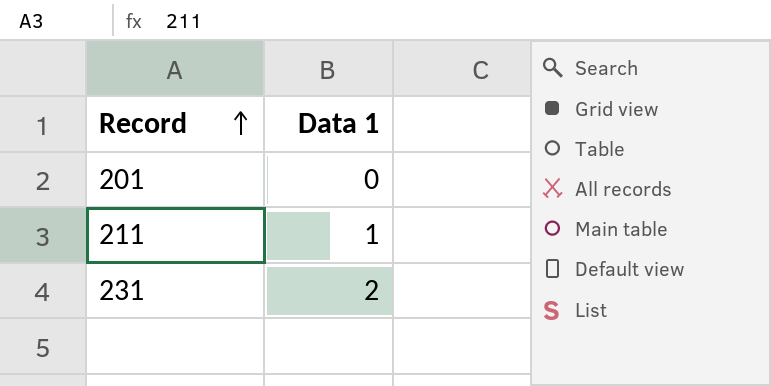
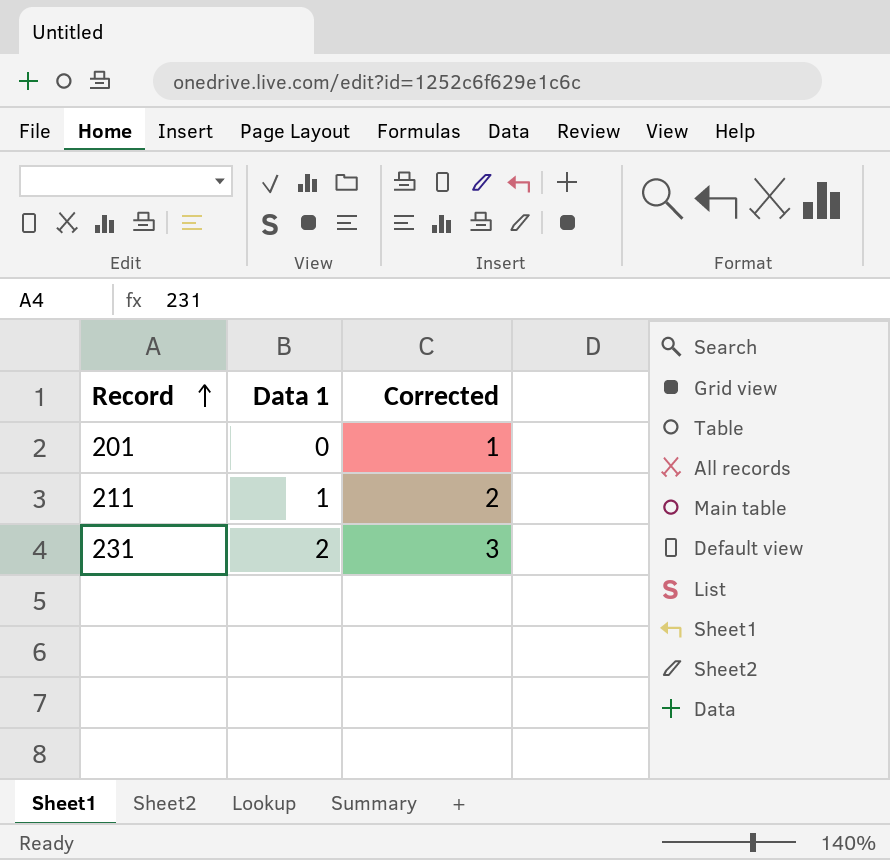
column Corrected | formula: none -> [Data 1] + 1

